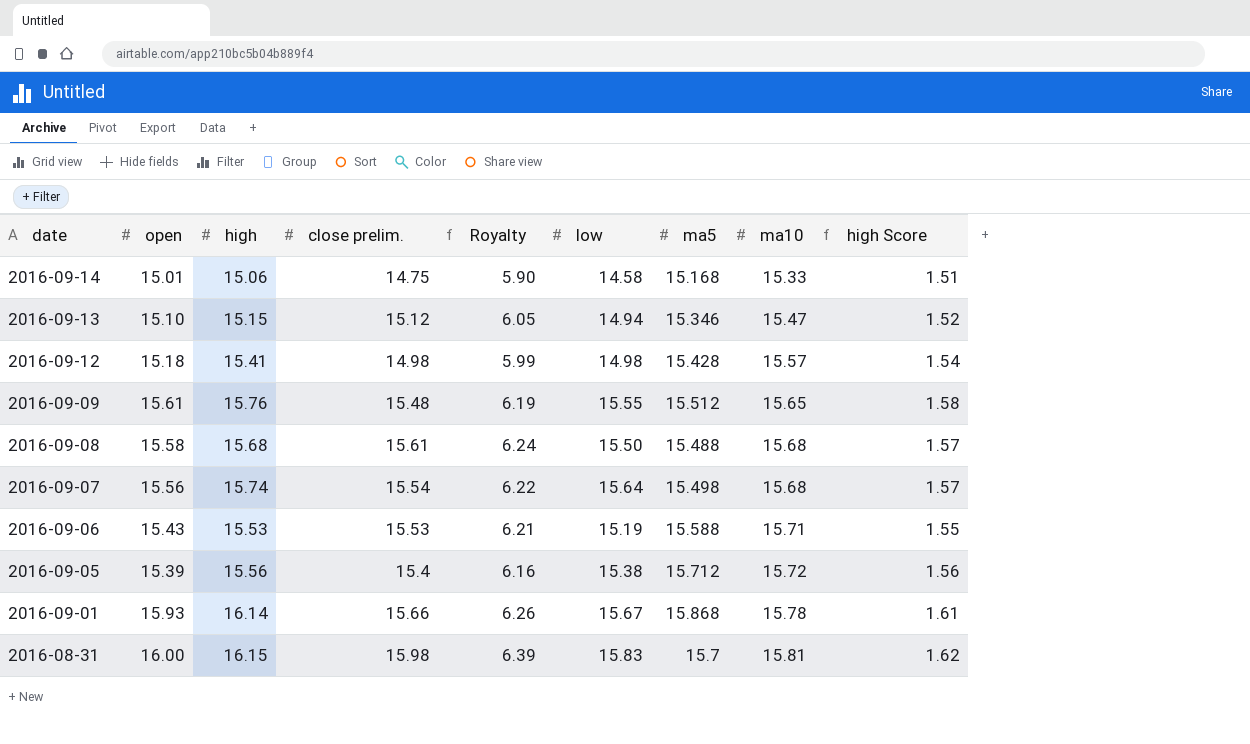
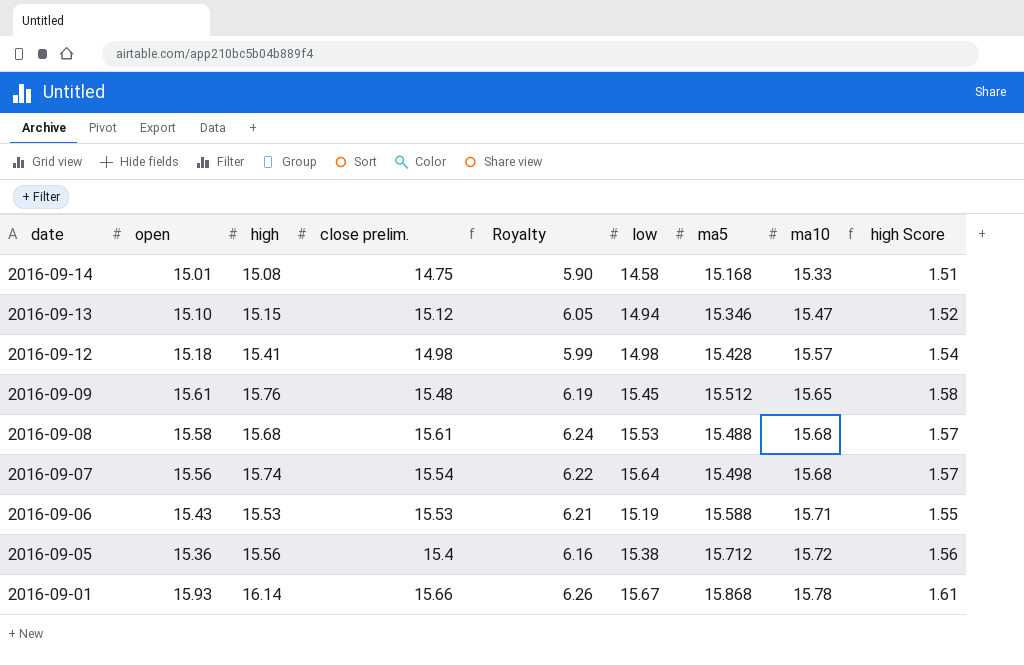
row 2016-08-31: 16.00 | 16.15 | 15.98 | 6.39 | 15.83 | 15.7 | 15.81 | 1.62 -> none
2016-09-14 | high: 15.06 -> 15.08
2016-09-09 | low: 15.55 -> 15.45
2016-09-08 | low: 15.50 -> 15.53
2016-09-05 | open: 15.39 -> 15.36

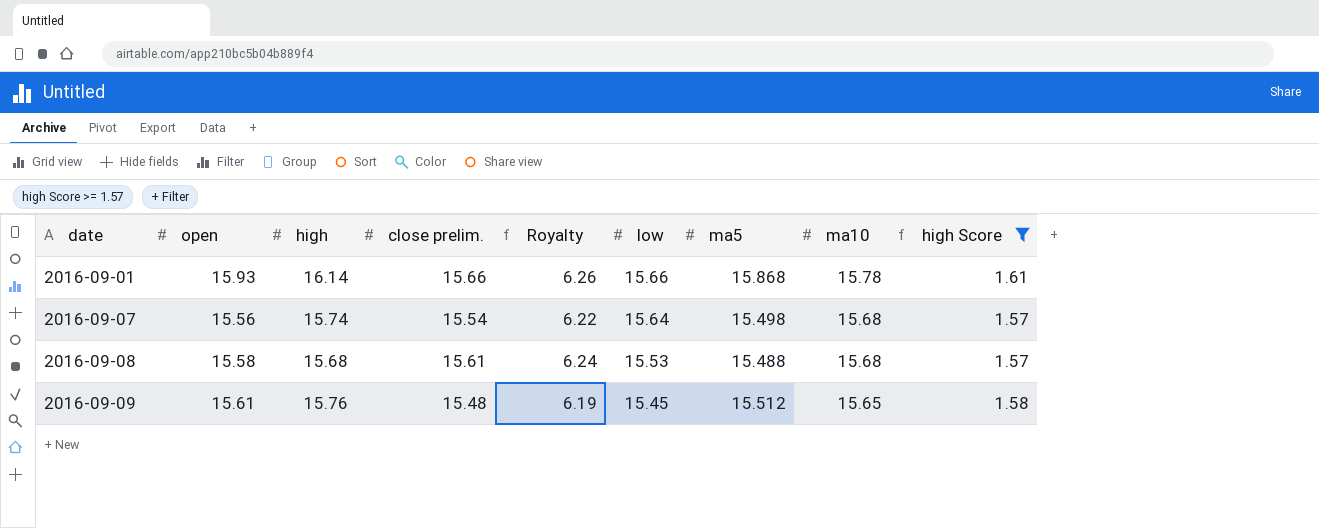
filter: none -> high Score >= 1.57
row order: date descending -> date ascending
2016-09-01 | low: 15.67 -> 15.66

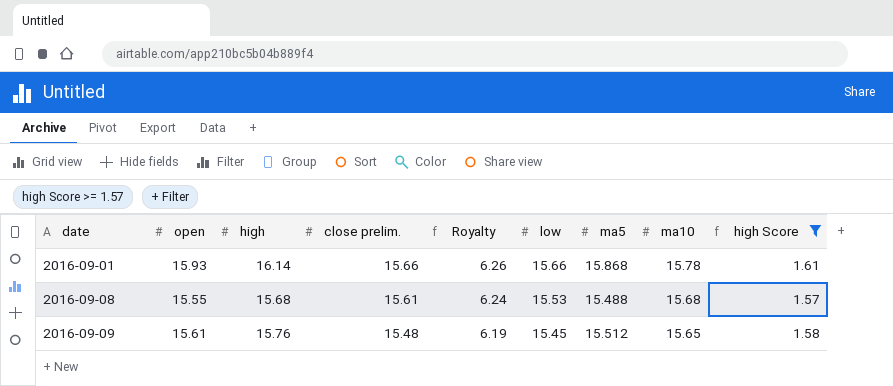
row 2016-09-07: 15.56 | 15.74 | 15.54 | 6.22 | 15.64 | 15.498 | 15.68 | 1.57 -> none
2016-09-08 | open: 15.58 -> 15.55

